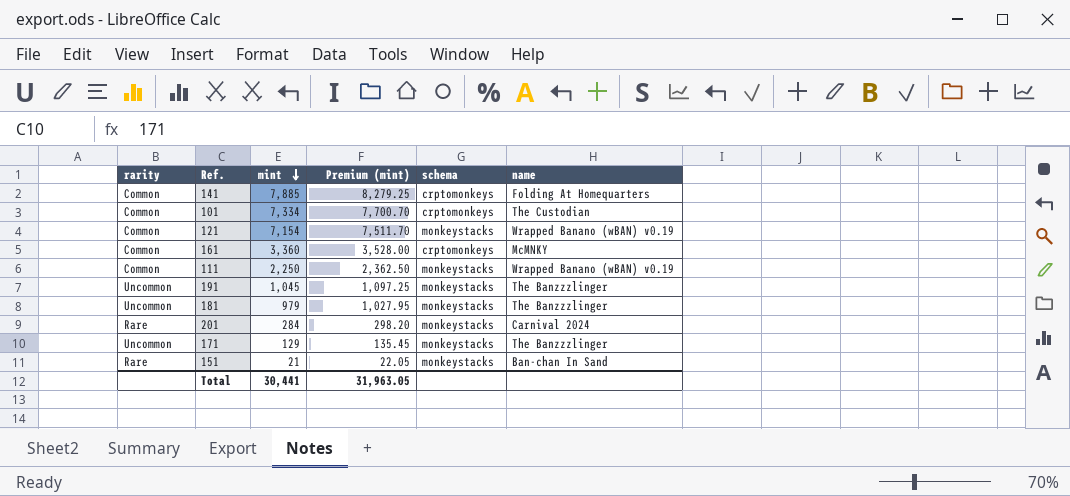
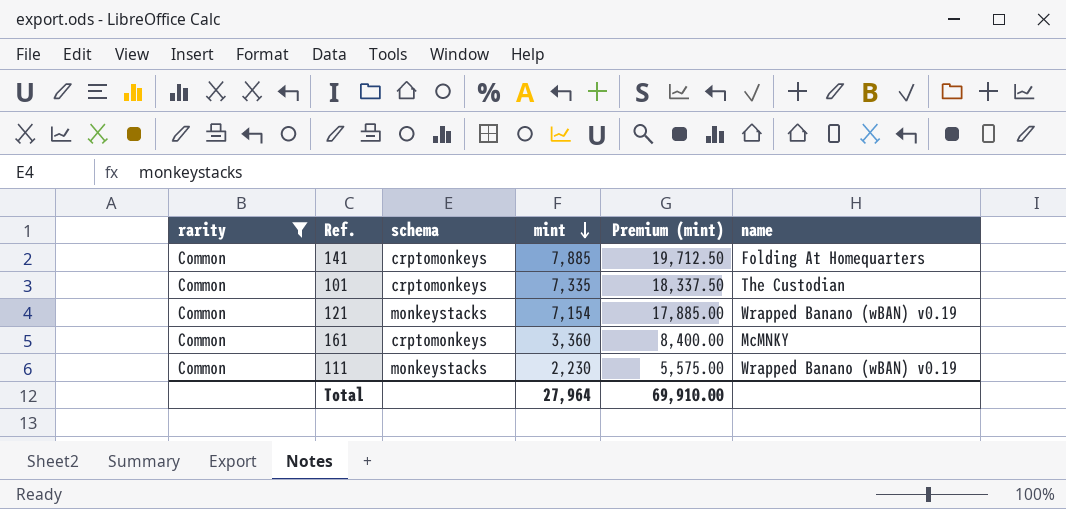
filter: none -> rarity = Common
column schema | position: 5 -> 3
column Premium (mint) | formula: [mint] * 1.05 -> [mint] * 2.5
101 | mint: 7,334 -> 7,335
111 | mint: 2,250 -> 2,230
Total | mint: 30,441 -> 27,964
Total | Premium (mint): 31,963.05 -> 69,910.00

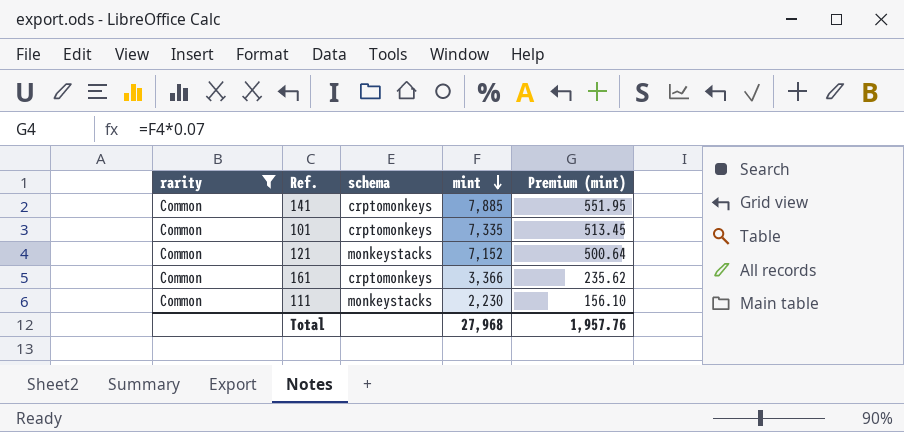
column name | position: 6 -> none
column Premium (mint) | formula: [mint] * 2.5 -> [mint] * 0.07
121 | mint: 7,154 -> 7,152
161 | mint: 3,360 -> 3,366
Total | mint: 27,964 -> 27,968
Total | Premium (mint): 69,910.00 -> 1,957.76

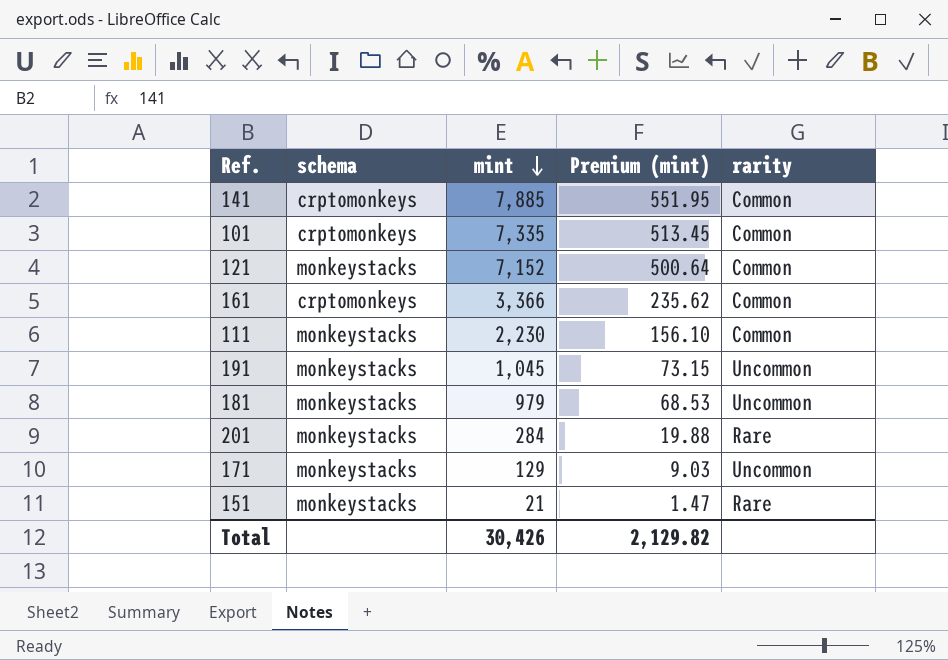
filter: rarity = Common -> none
column rarity | position: 1 -> 5
Total | mint: 27,968 -> 30,426
Total | Premium (mint): 1,957.76 -> 2,129.82

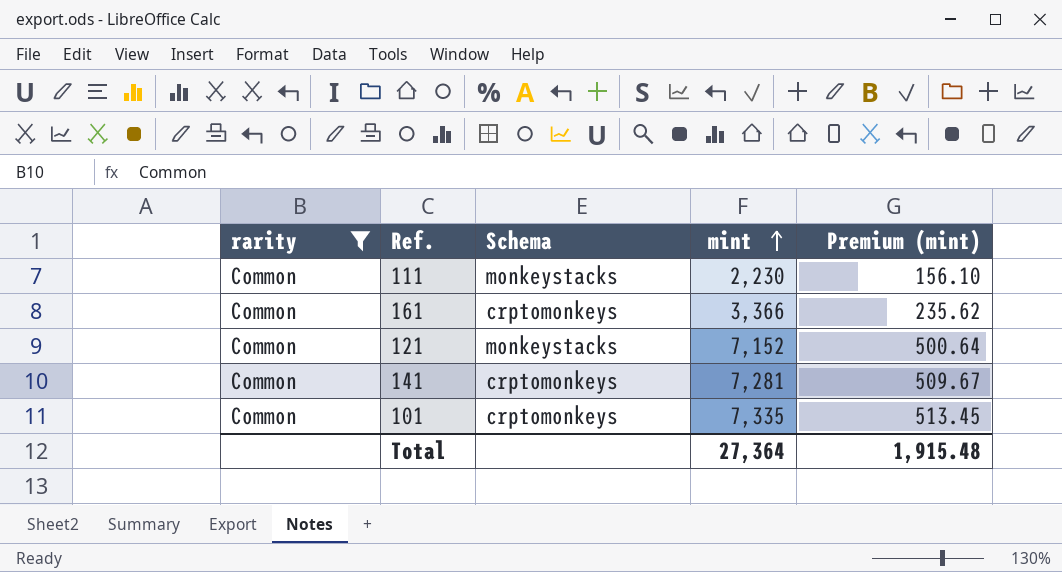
filter: none -> rarity = Common
row order: mint descending -> mint ascending
column rarity | position: 5 -> 1
column name: schema -> Schema
141 | mint: 7,885 -> 7,281
141 | Premium (mint): 551.95 -> 509.67
Total | mint: 30,426 -> 27,364
Total | Premium (mint): 2,129.82 -> 1,915.48

